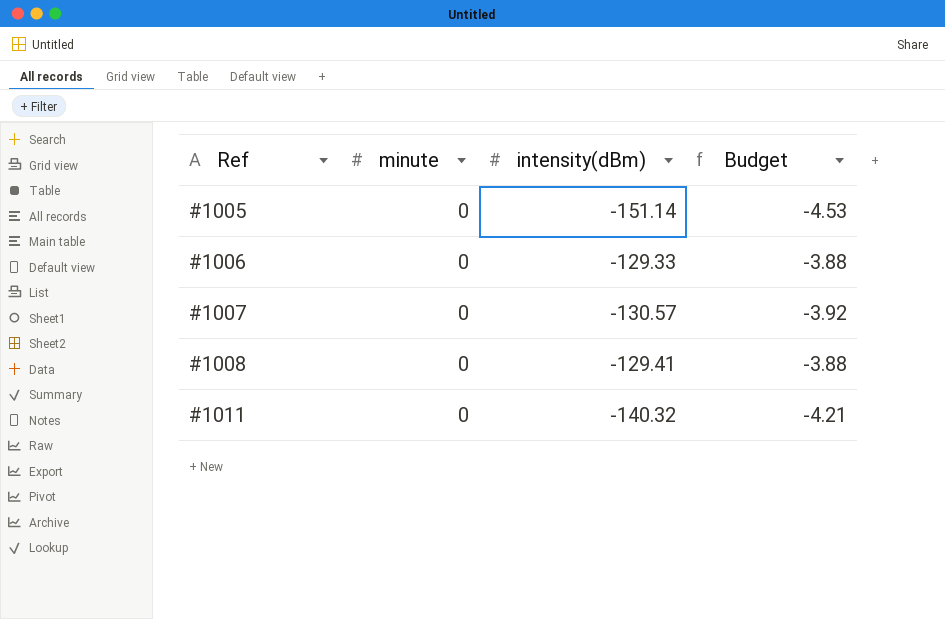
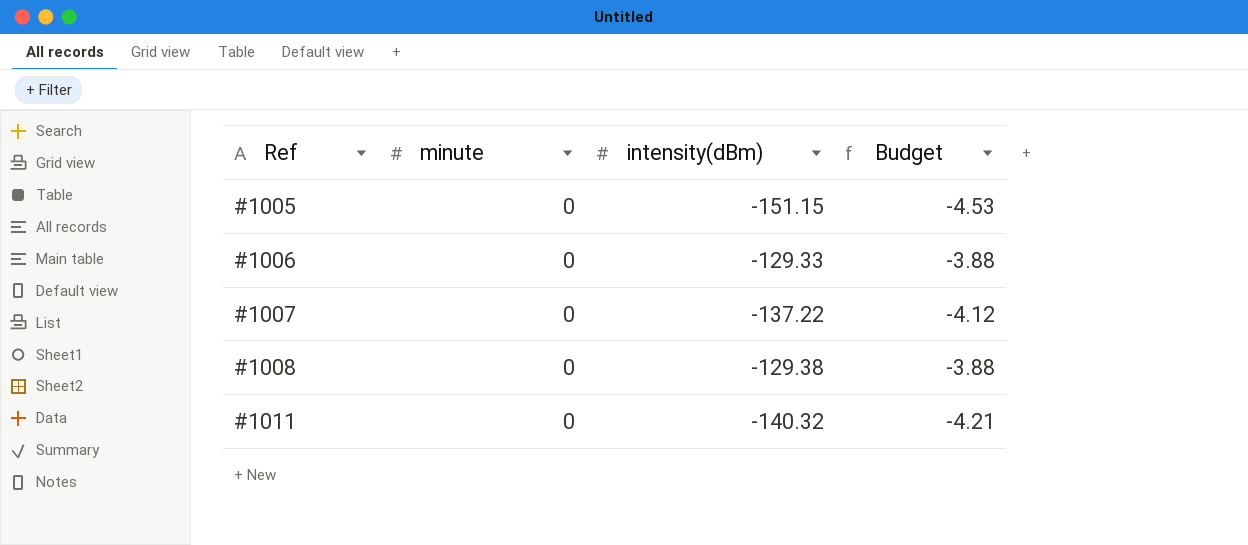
#1005 | intensity(dBm): -151.14 -> -151.15
#1007 | intensity(dBm): -130.57 -> -137.22
#1007 | Budget: -3.92 -> -4.12
#1008 | intensity(dBm): -129.41 -> -129.38

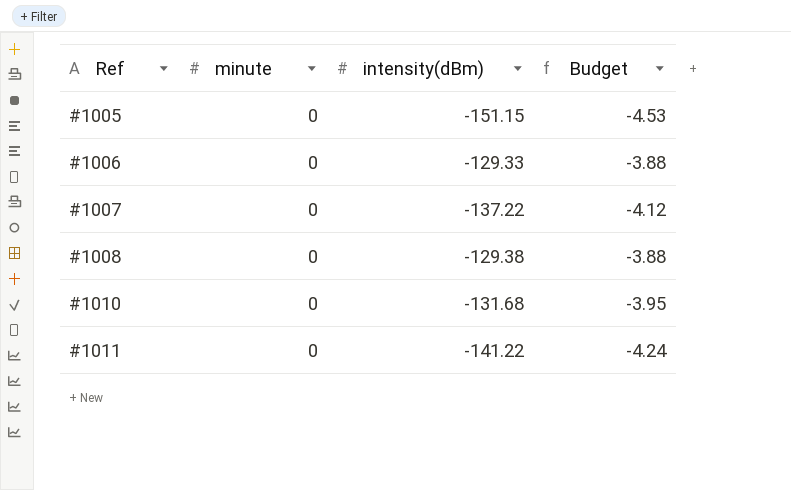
row #1010: none -> 0 | -131.68 | -3.95
#1011 | intensity(dBm): -140.32 -> -141.22
#1011 | Budget: -4.21 -> -4.24

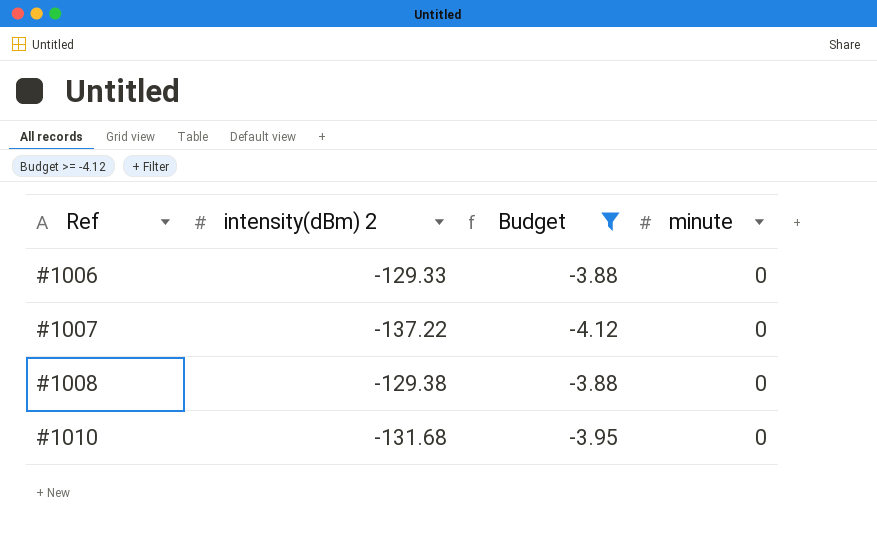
filter: none -> Budget >= -4.12
column name: intensity(dBm) -> intensity(dBm) 2
column minute | position: 2 -> 4

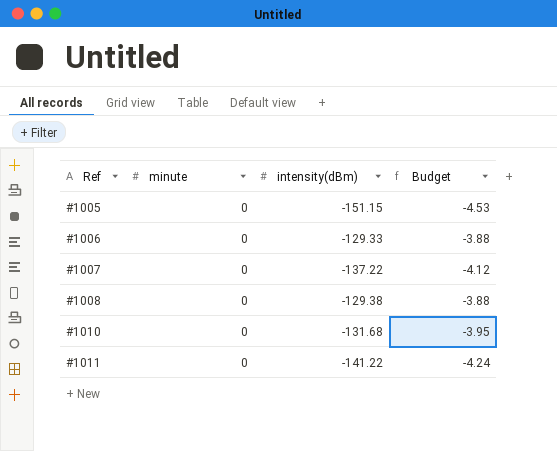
filter: Budget >= -4.12 -> none
column minute | position: 4 -> 2
column name: intensity(dBm) 2 -> intensity(dBm)

